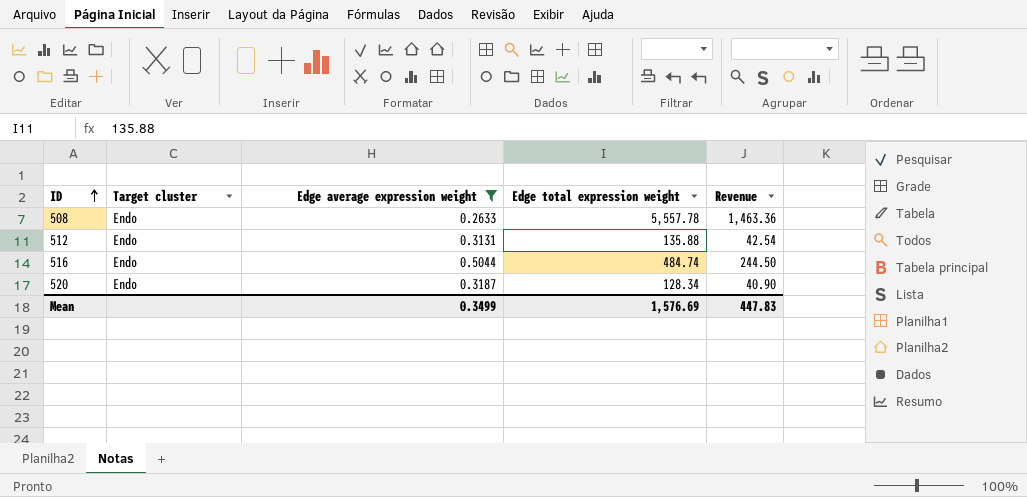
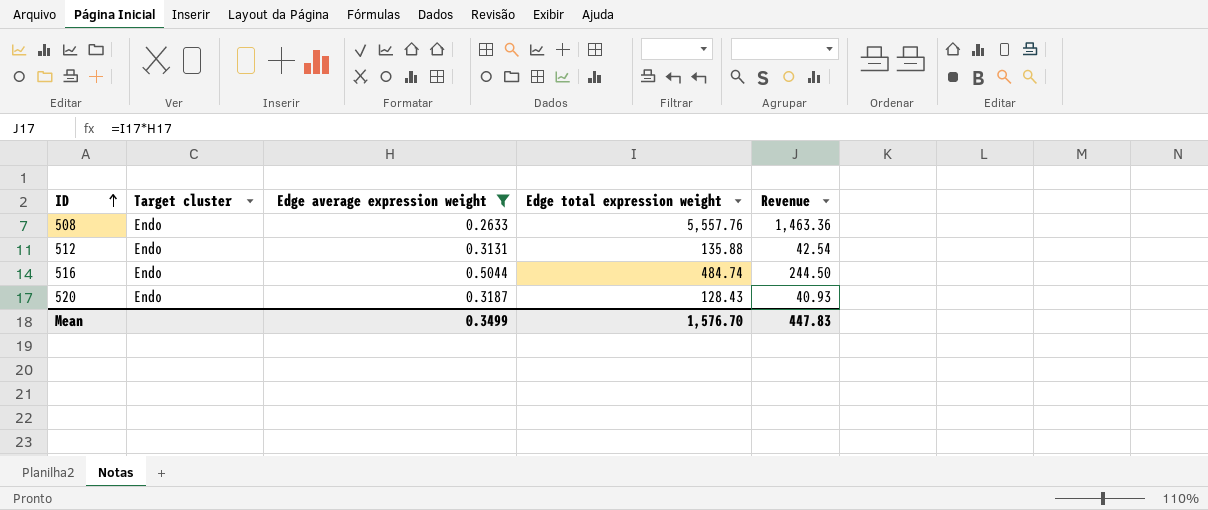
508 | Edge total expression weight: 5,557.78 -> 5,557.76
520 | Edge total expression weight: 128.34 -> 128.43
520 | Revenue: 40.90 -> 40.93
Mean | Edge total expression weight: 1,576.69 -> 1,576.70

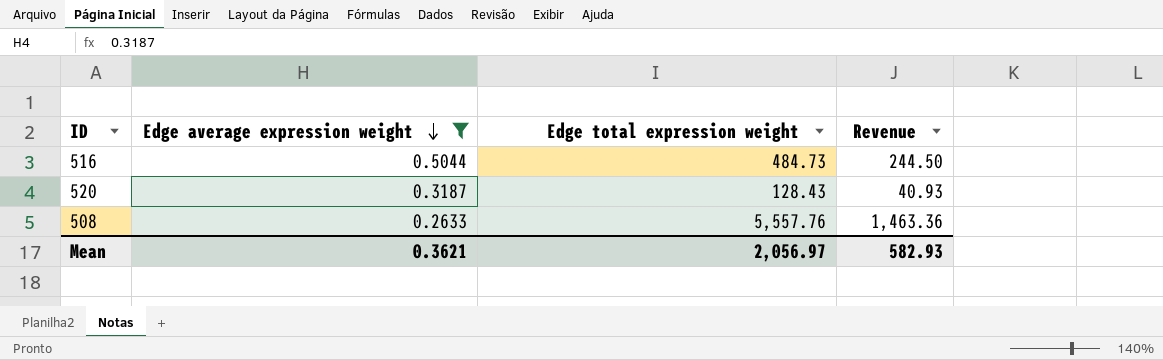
row order: ID ascending -> Edge average expression weight descending
column Target cluster | position: 2 -> none
row 512: Endo | 0.3131 | 135.88 | 42.54 -> none
516 | Edge total expression weight: 484.74 -> 484.73
Mean | Edge average expression weight: 0.3499 -> 0.3621
Mean | Edge total expression weight: 1,576.70 -> 2,056.97
Mean | Revenue: 447.83 -> 582.93

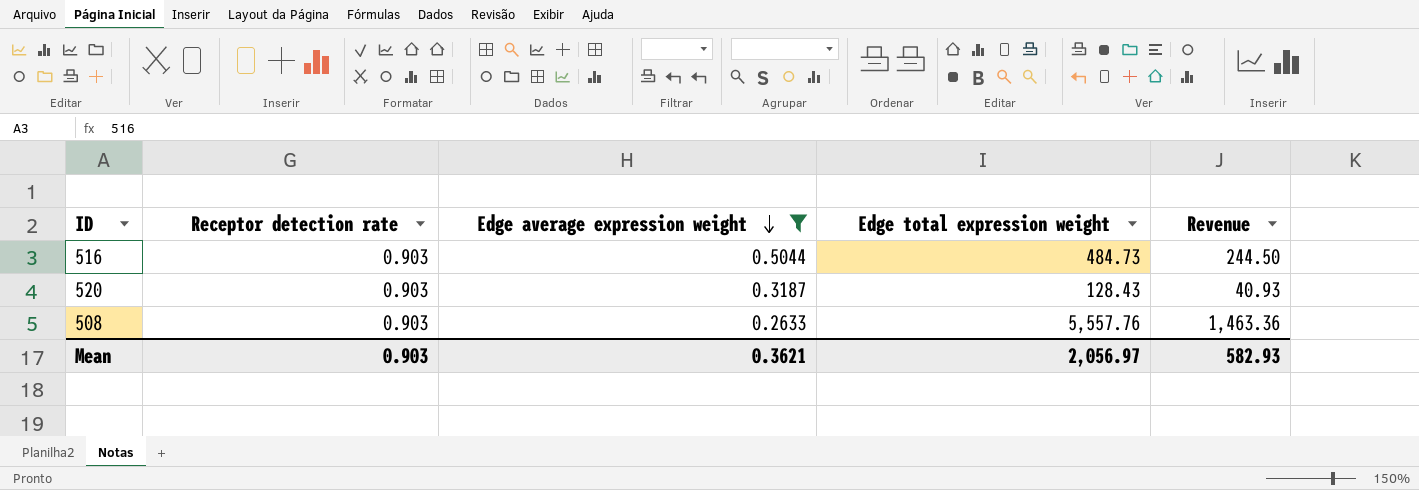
column Receptor detection rate | position: none -> 2

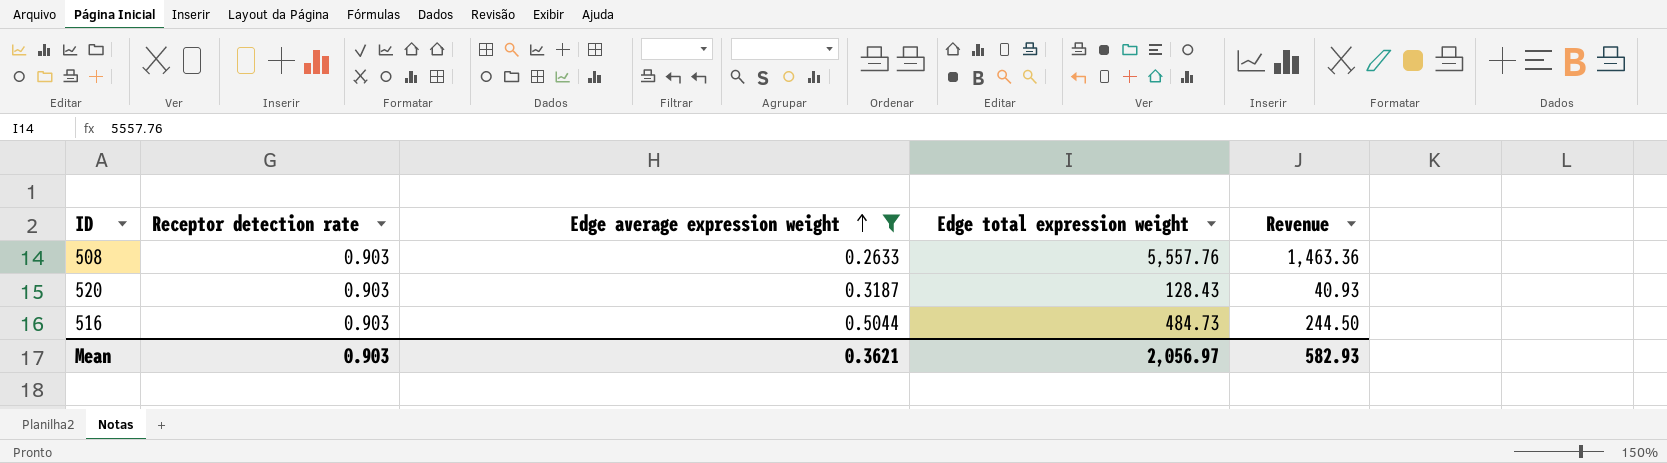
row order: Edge average expression weight descending -> Edge average expression weight ascending

